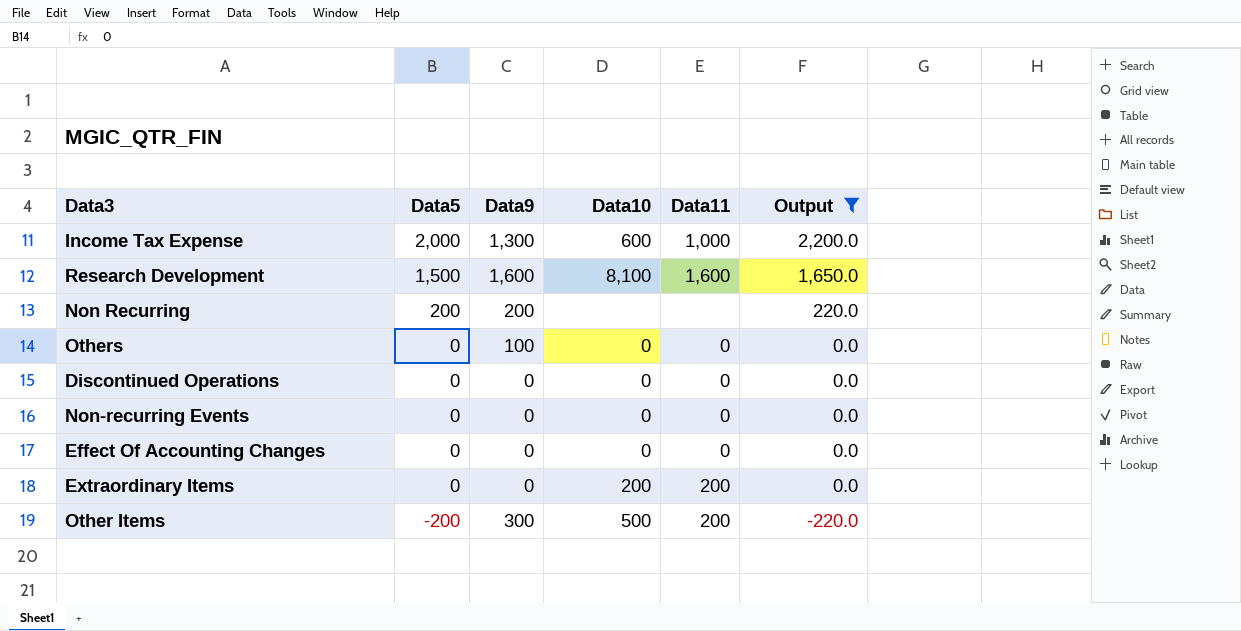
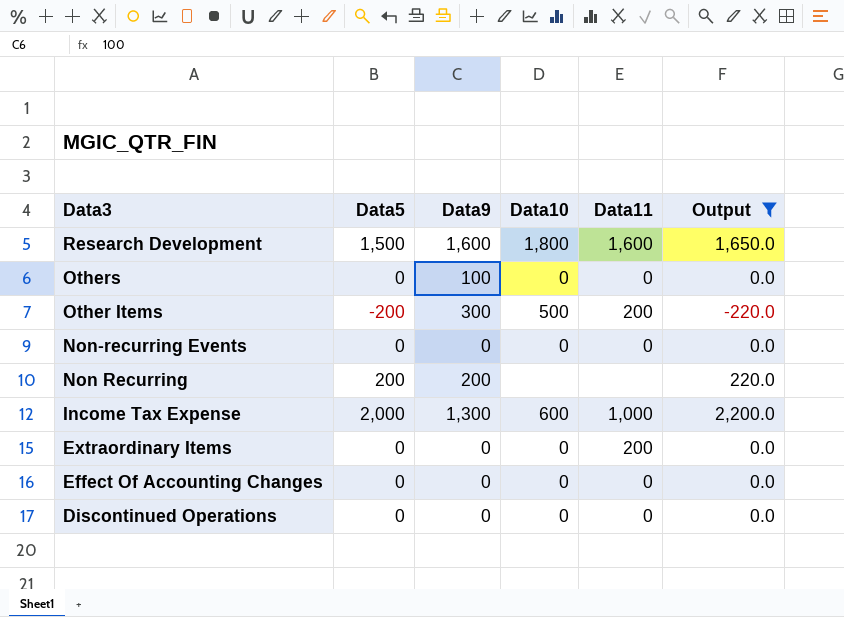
row order: Data5 descending -> Data3 descending
Research Development | Data10: 8,100 -> 1,800
Extraordinary Items | Data10: 200 -> 0

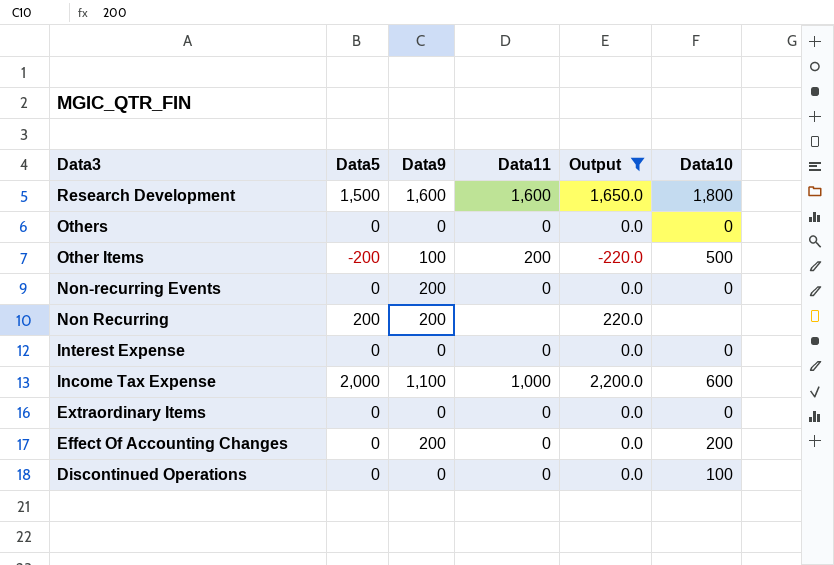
column Data10 | position: 4 -> 6
Others | Data9: 100 -> 0
Other Items | Data9: 300 -> 100
Non-recurring Events | Data9: 0 -> 200
row Interest Expense: none -> 0 | 0 | 0 | 0.0 | 0
Income Tax Expense | Data9: 1,300 -> 1,100
Extraordinary Items | Data11: 200 -> 0
Effect Of Accounting Changes | Data9: 0 -> 200
Effect Of Accounting Changes | Data10: 0 -> 200
Discontinued Operations | Data10: 0 -> 100

